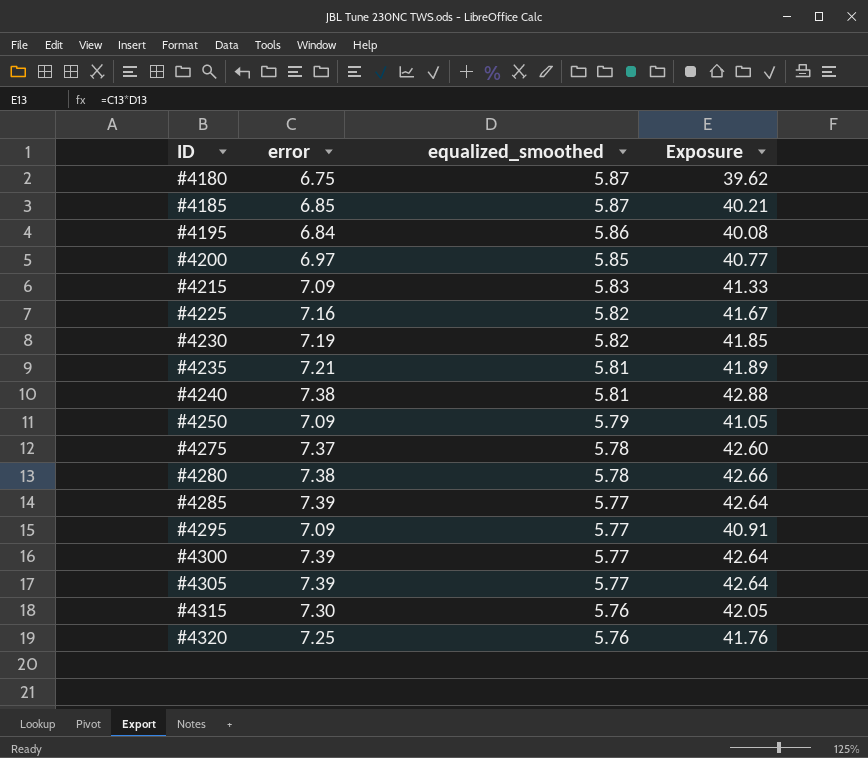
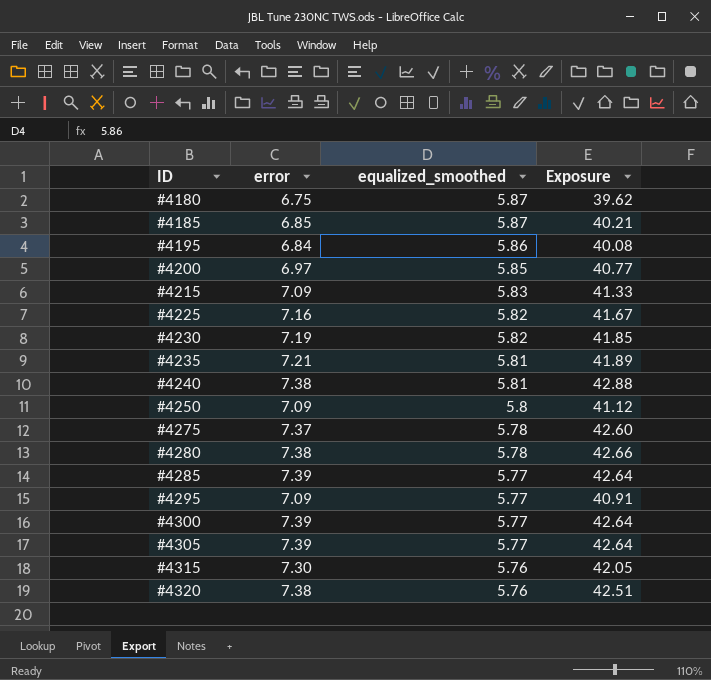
#4250 | equalized_smoothed: 5.79 -> 5.8
#4250 | Exposure: 41.05 -> 41.12
#4320 | error: 7.25 -> 7.38
#4320 | Exposure: 41.76 -> 42.51

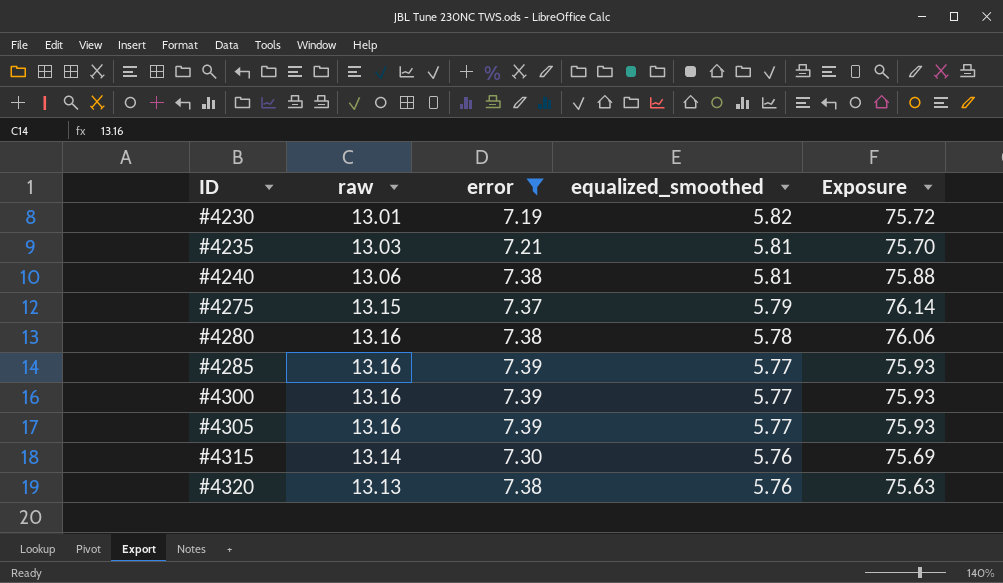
filter: none -> error >= 7.19
column raw | position: none -> 2
column Exposure | formula: [error] * [equalized_smoothed] -> [raw] * [equalized_smoothed]
#4275 | equalized_smoothed: 5.78 -> 5.79

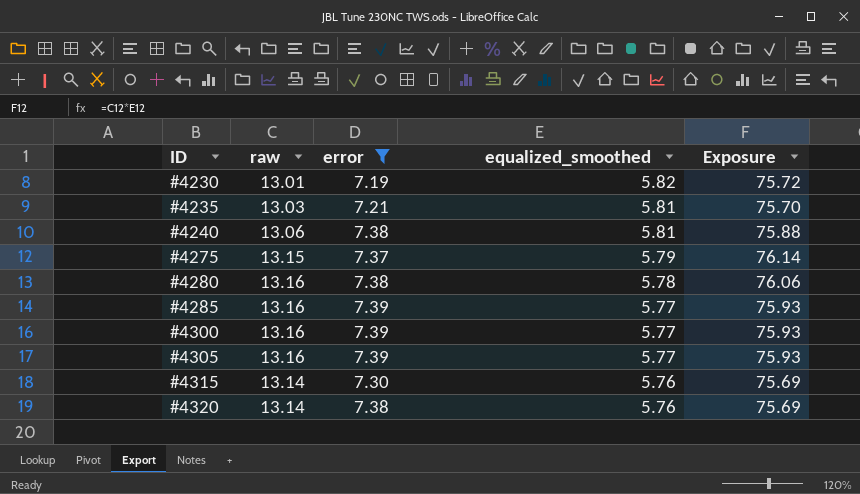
#4320 | raw: 13.13 -> 13.14
#4320 | Exposure: 75.63 -> 75.69

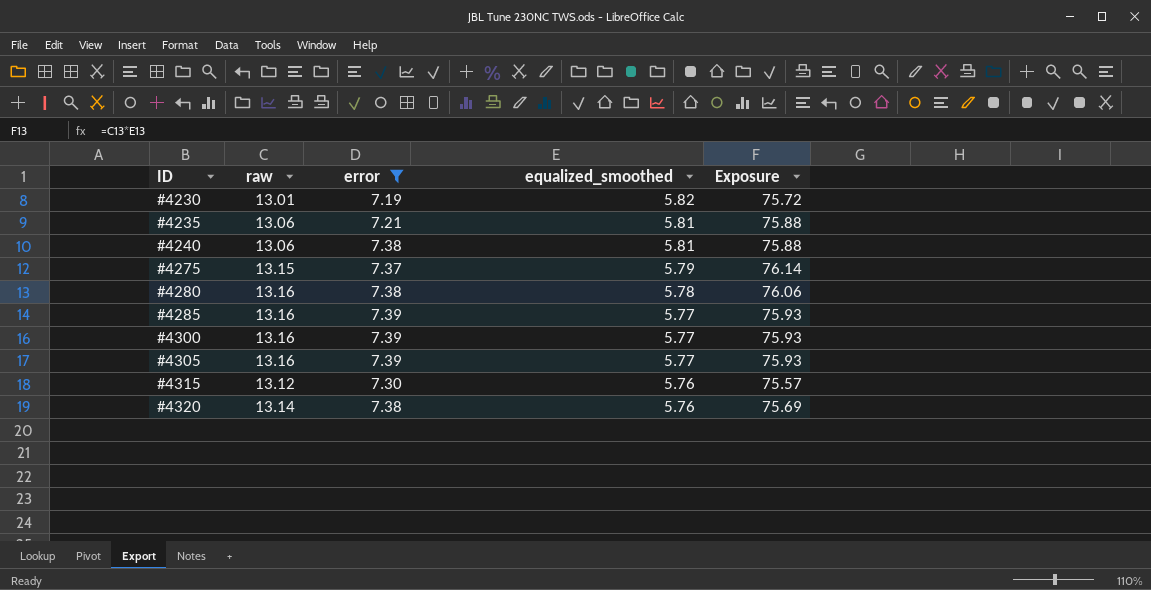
#4235 | raw: 13.03 -> 13.06
#4235 | Exposure: 75.70 -> 75.88
#4315 | raw: 13.14 -> 13.12
#4315 | Exposure: 75.69 -> 75.57

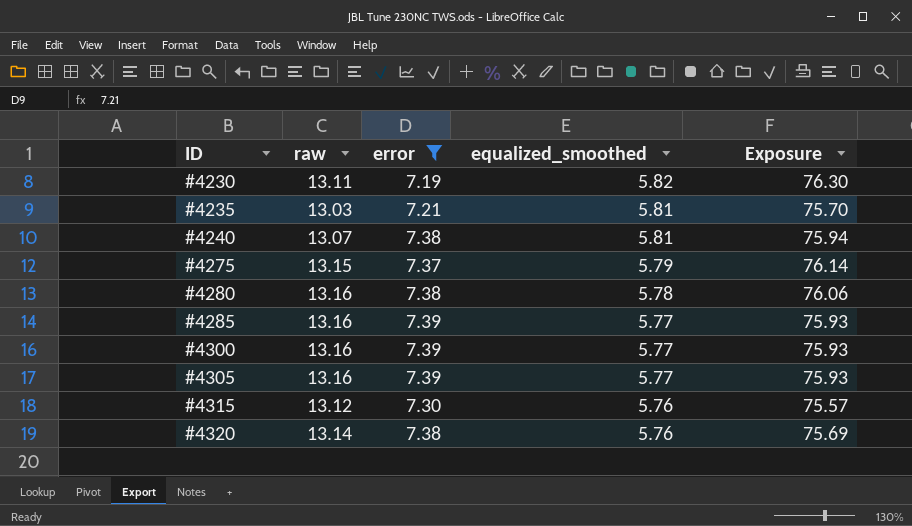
#4230 | raw: 13.01 -> 13.11
#4230 | Exposure: 75.72 -> 76.30
#4235 | raw: 13.06 -> 13.03
#4235 | Exposure: 75.88 -> 75.70
#4240 | raw: 13.06 -> 13.07
#4240 | Exposure: 75.88 -> 75.94

